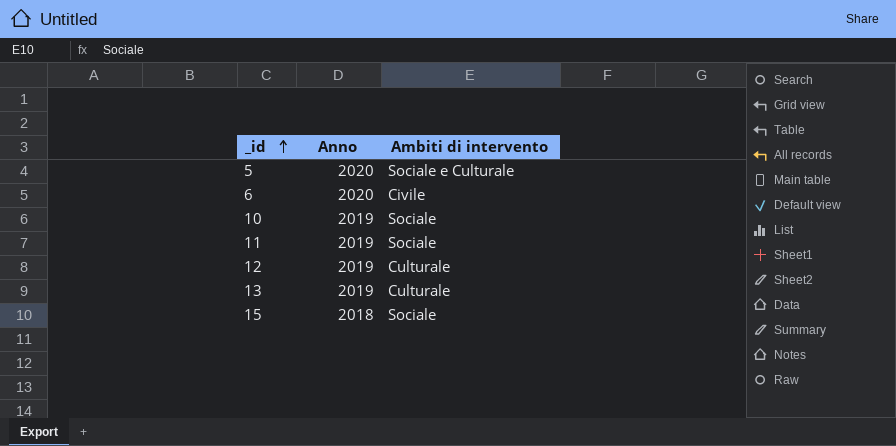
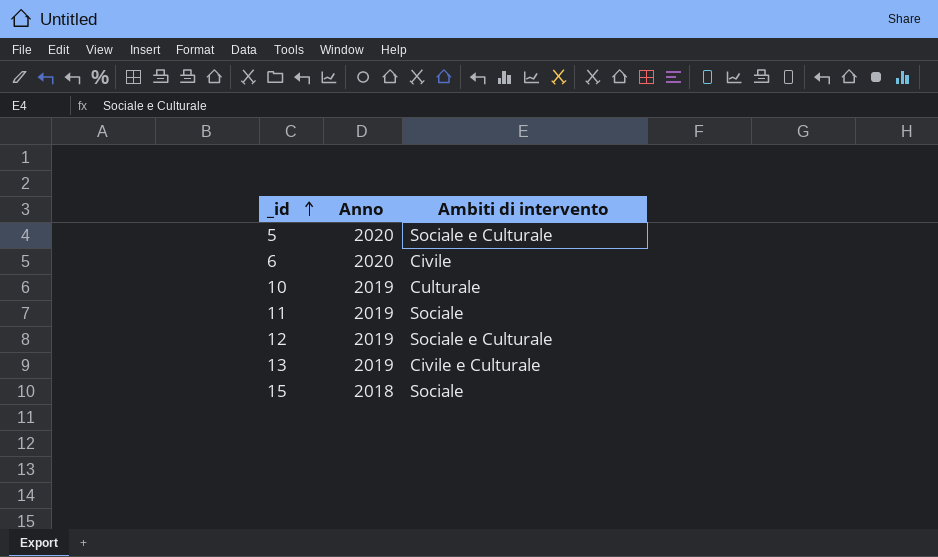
10 | Ambiti di intervento: Sociale -> Culturale
12 | Ambiti di intervento: Culturale -> Sociale e Culturale
13 | Ambiti di intervento: Culturale -> Civile e Culturale

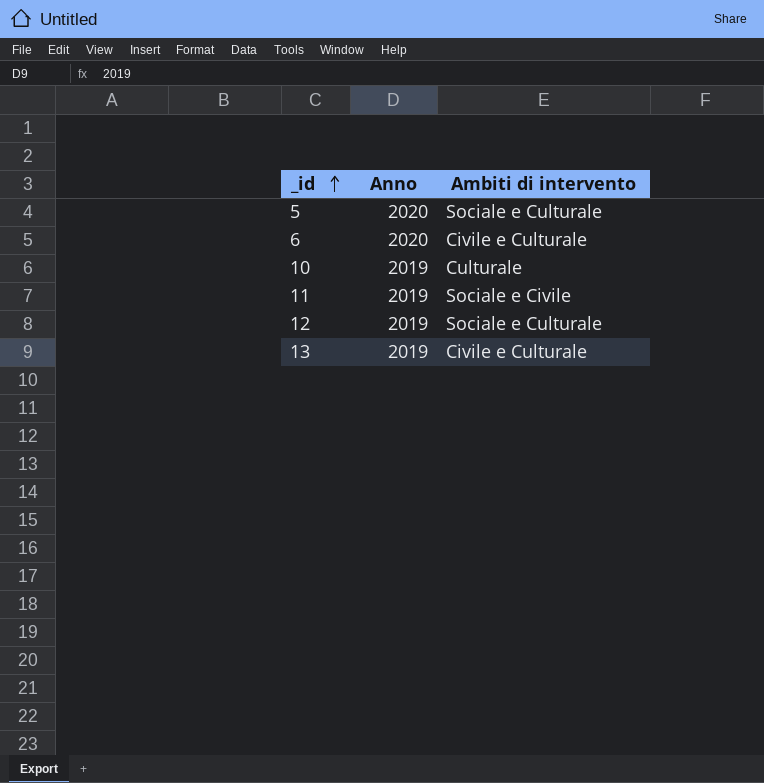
row 15: 2018 | Sociale -> none
6 | Ambiti di intervento: Civile -> Civile e Culturale
11 | Ambiti di intervento: Sociale -> Sociale e Civile

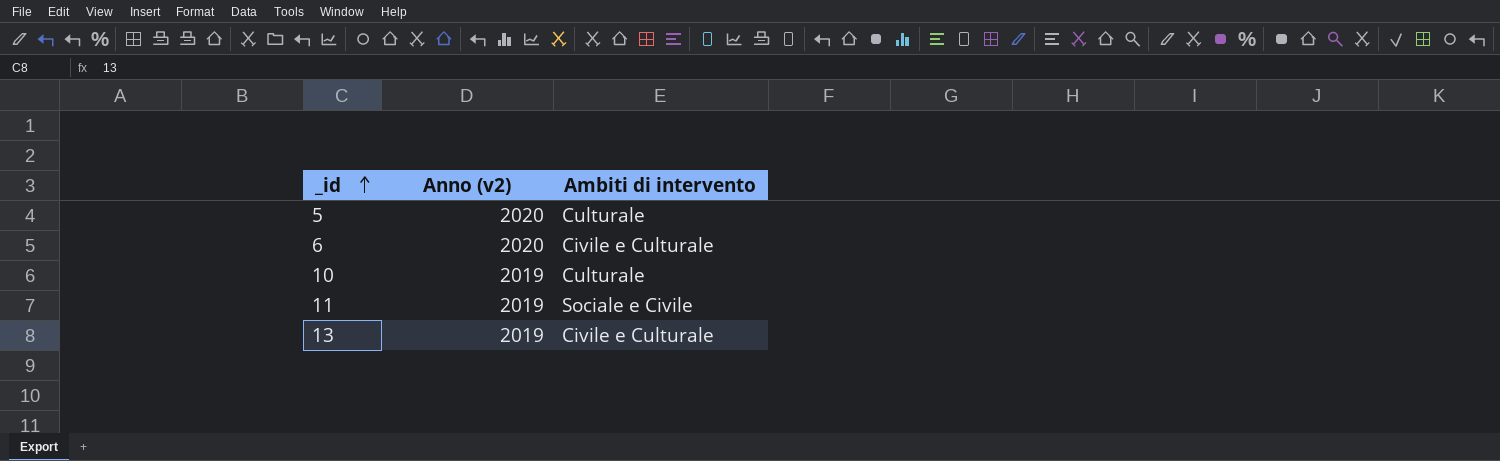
column name: Anno -> Anno (v2)
row 12: 2019 | Sociale e Culturale -> none
5 | Ambiti di intervento: Sociale e Culturale -> Culturale

